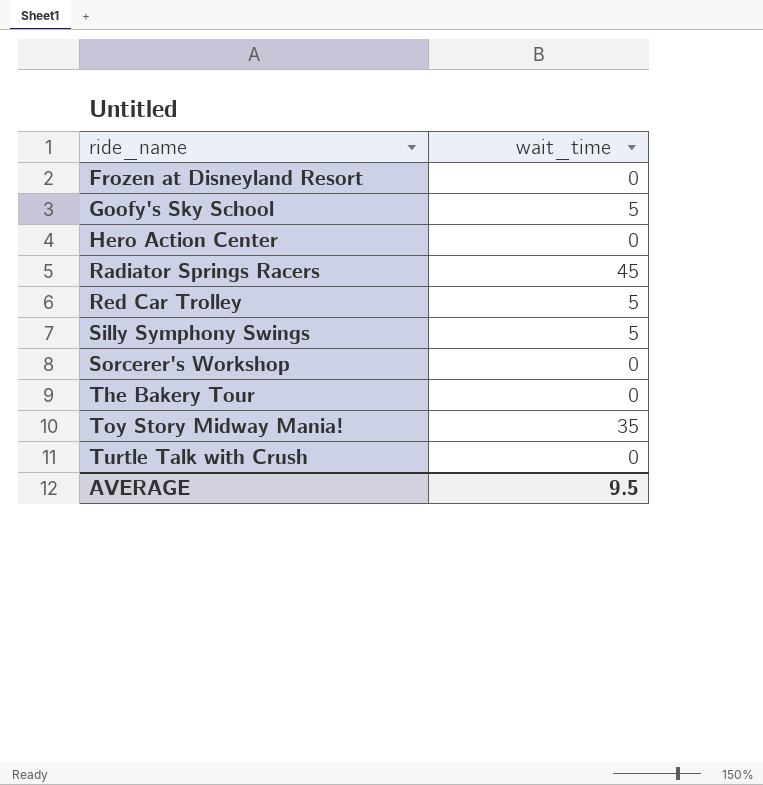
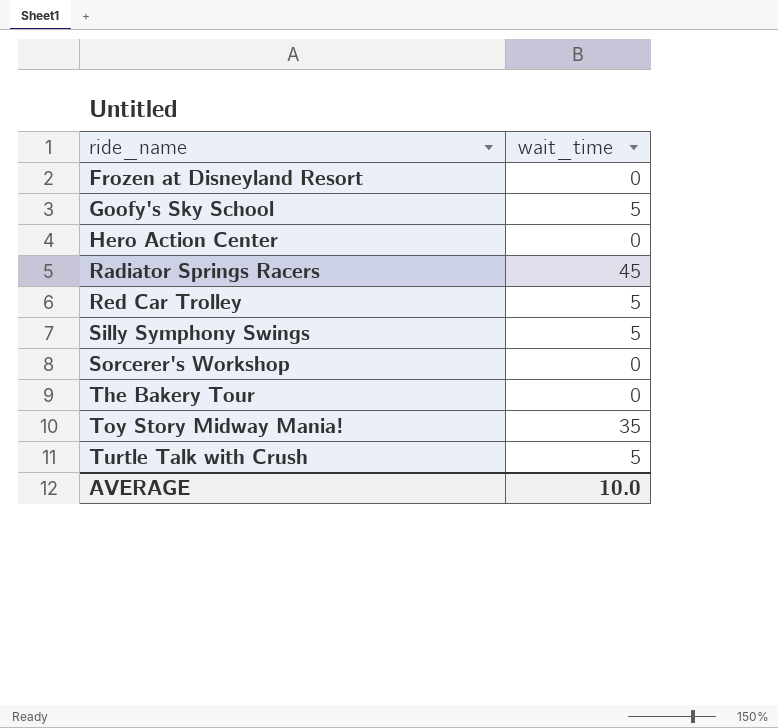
Turtle Talk with Crush | wait_time: 0 -> 5
AVERAGE | wait_time: 9.5 -> 10.0

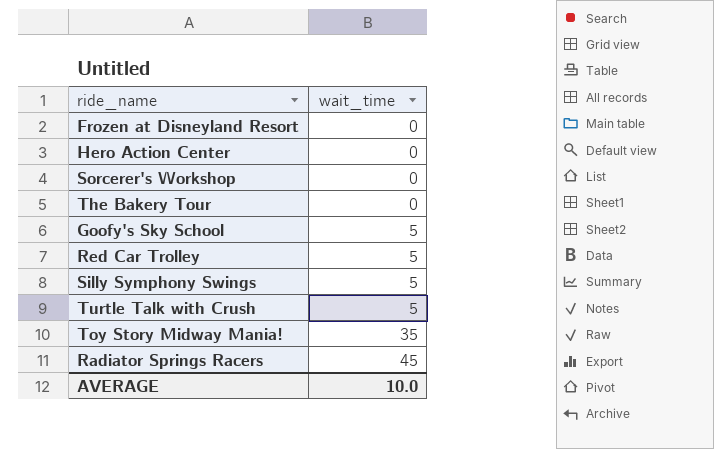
row order: ride_name ascending -> wait_time ascending

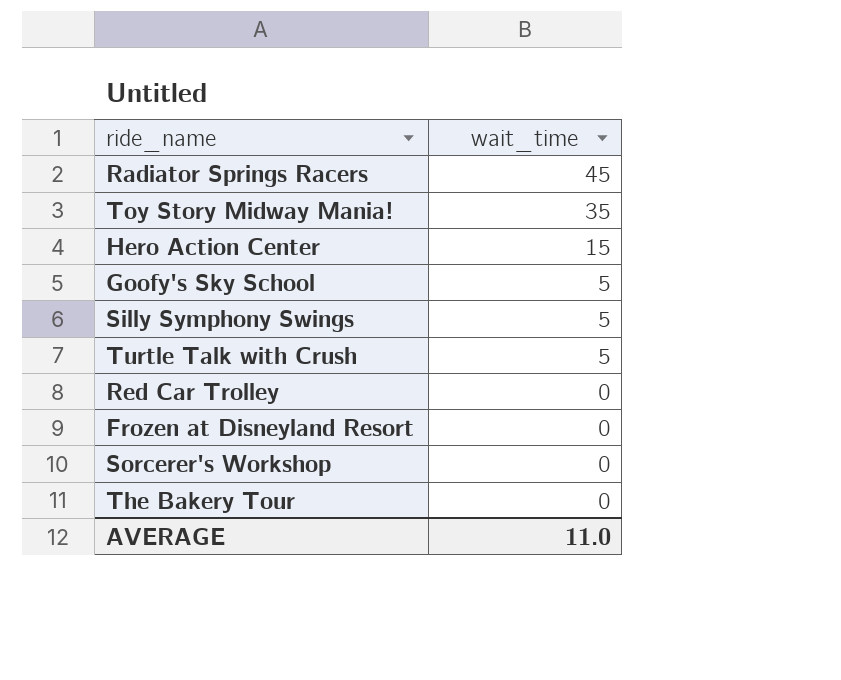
row order: wait_time ascending -> wait_time descending
Hero Action Center | wait_time: 0 -> 15
Red Car Trolley | wait_time: 5 -> 0
AVERAGE | wait_time: 10.0 -> 11.0

